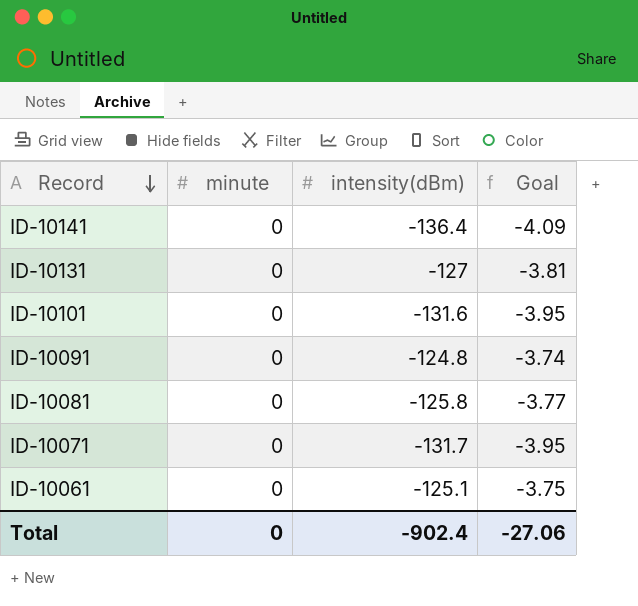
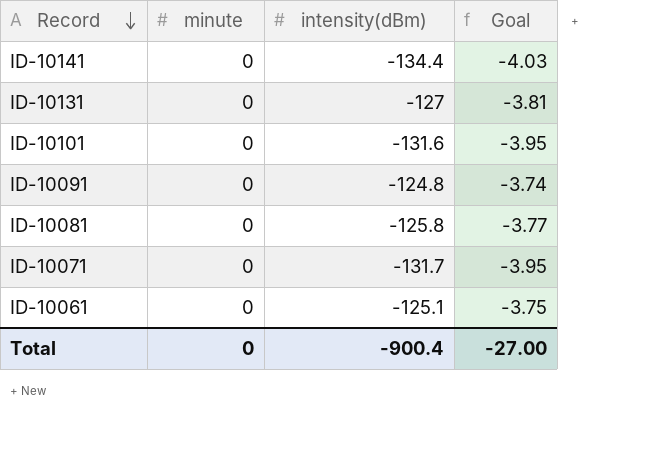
ID-10141 | intensity(dBm): -136.4 -> -134.4
ID-10141 | Goal: -4.09 -> -4.03
Total | intensity(dBm): -902.4 -> -900.4
Total | Goal: -27.06 -> -27.00

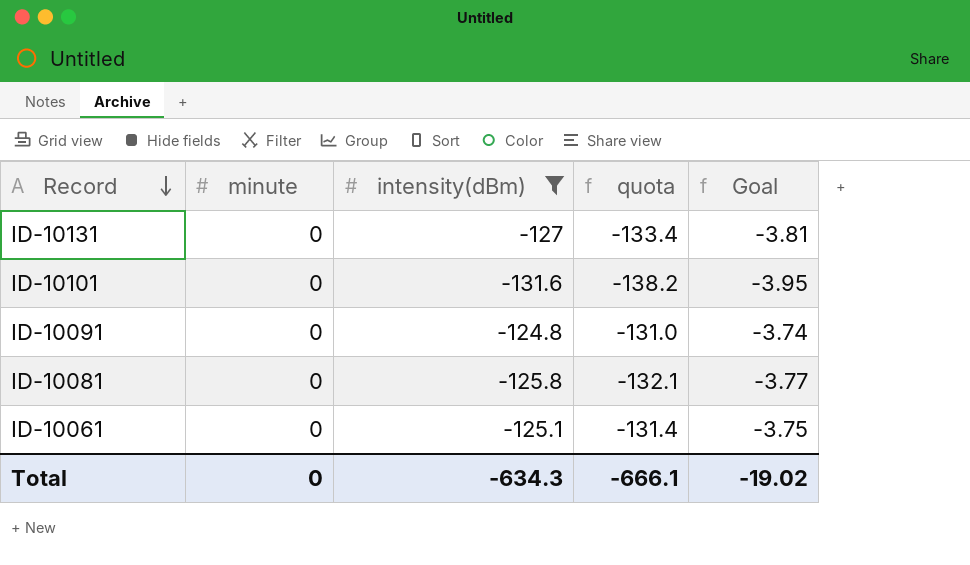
filter: none -> intensity(dBm) >= -131.6
column quota | formula: none -> [intensity(dBm)] * 1.05
Total | intensity(dBm): -900.4 -> -634.3
Total | Goal: -27.00 -> -19.02

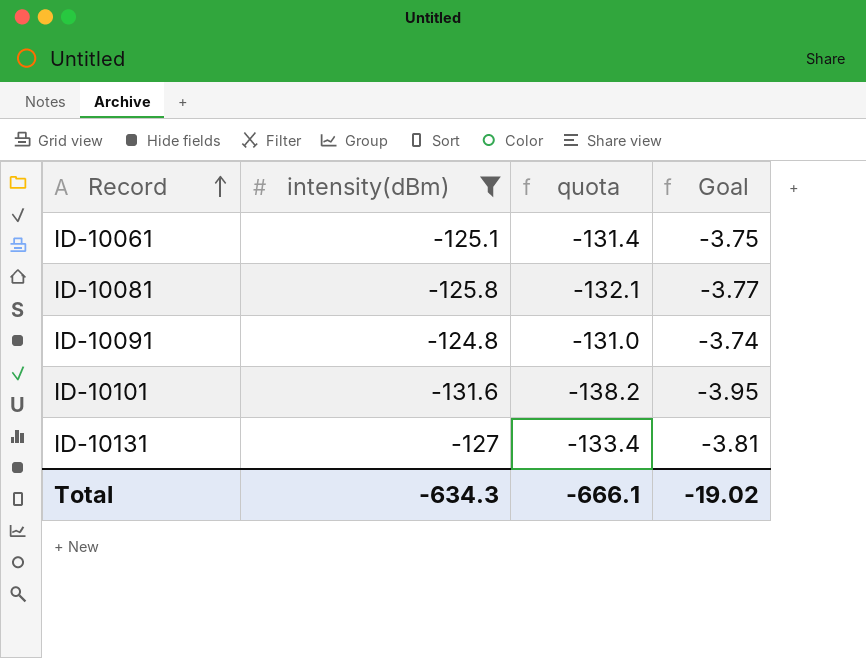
row order: Record descending -> Record ascending
column minute | position: 2 -> none

